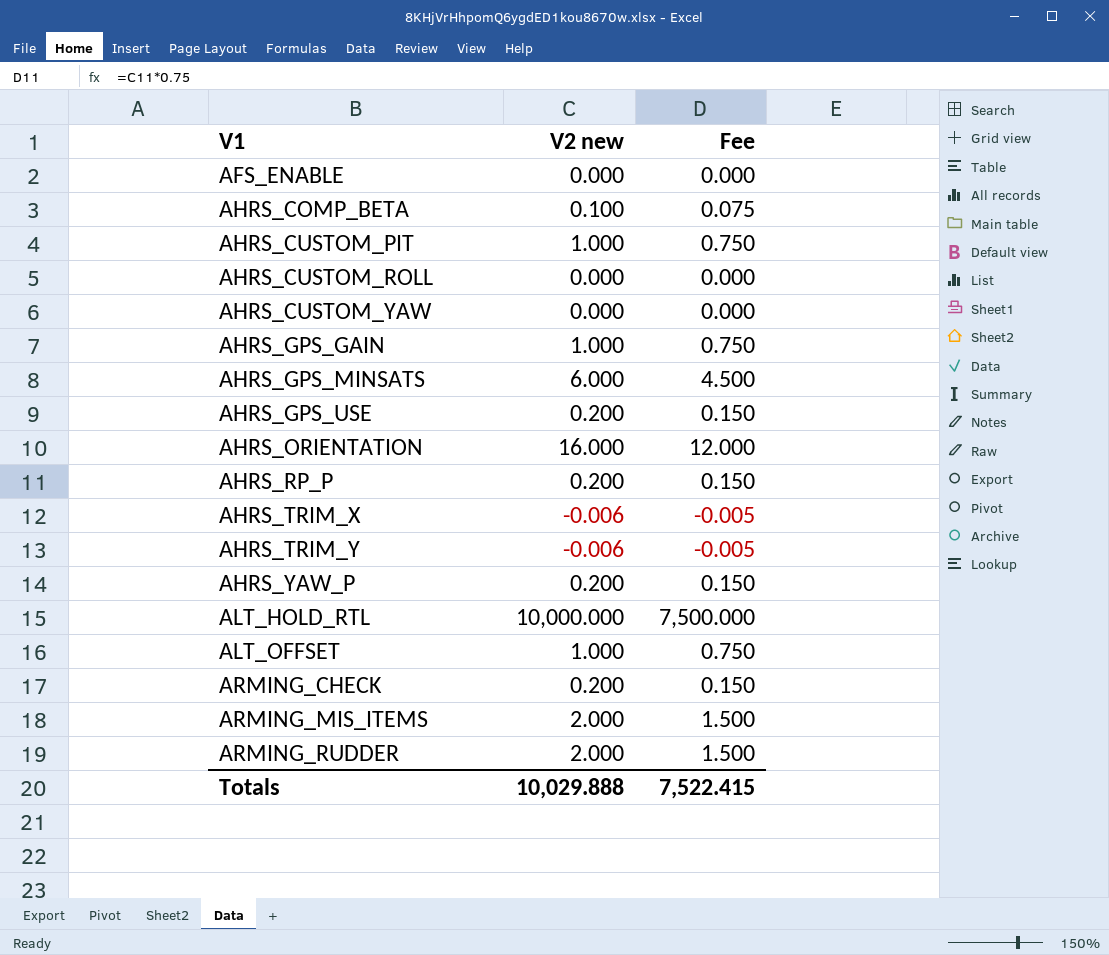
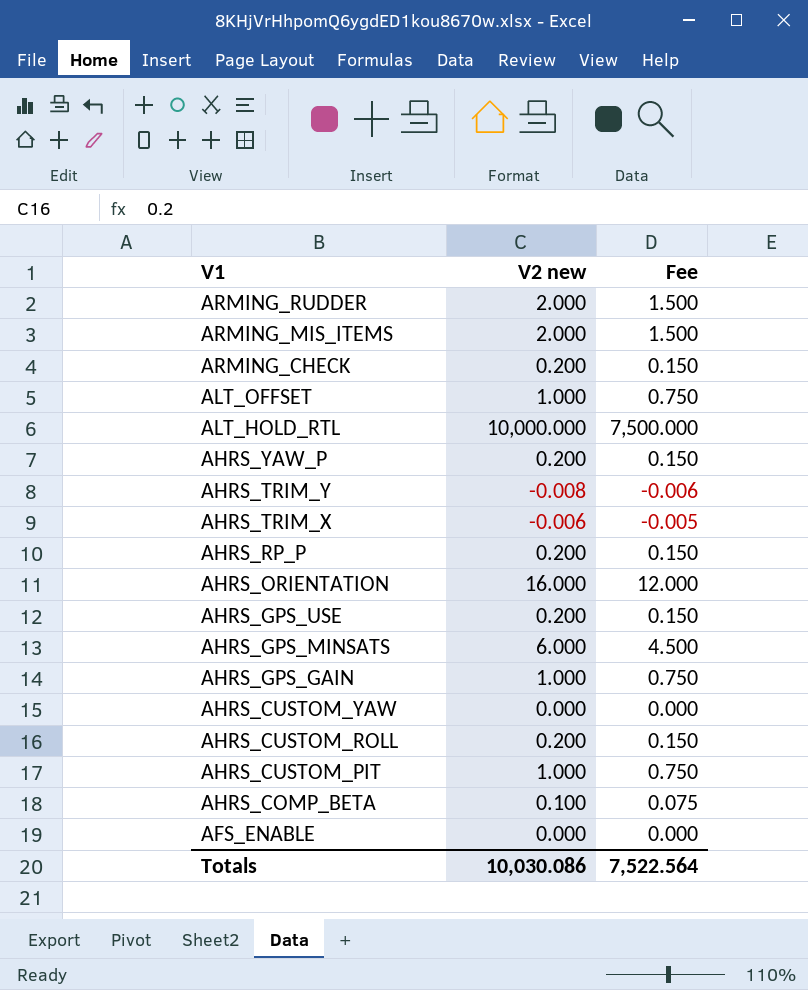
row order: V1 ascending -> V1 descending
AHRS_TRIM_Y | V2 new: -0.006 -> -0.008
AHRS_TRIM_Y | Fee: -0.005 -> -0.006
AHRS_CUSTOM_ROLL | V2 new: 0.000 -> 0.200
AHRS_CUSTOM_ROLL | Fee: 0.000 -> 0.150
Totals | V2 new: 10,029.888 -> 10,030.086
Totals | Fee: 7,522.415 -> 7,522.564

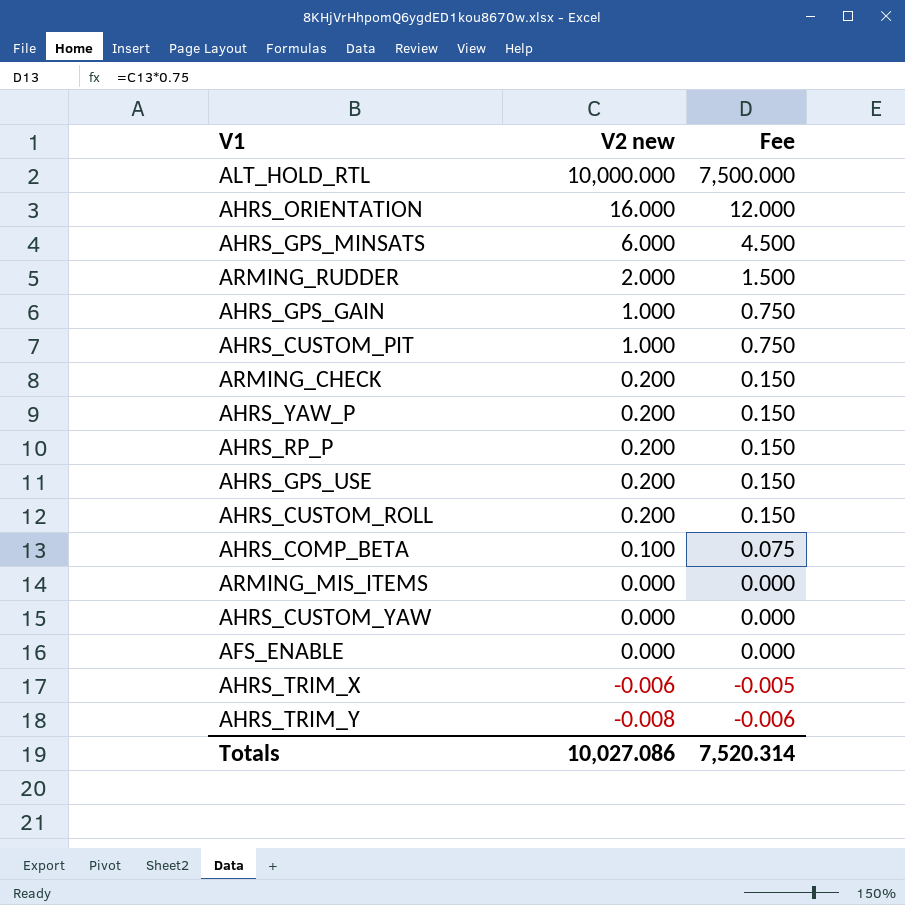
row order: V1 descending -> V2 new descending
row ALT_OFFSET: 1.000 | 0.750 -> none
ARMING_MIS_ITEMS | V2 new: 2.000 -> 0.000
ARMING_MIS_ITEMS | Fee: 1.500 -> 0.000
Totals | V2 new: 10,030.086 -> 10,027.086
Totals | Fee: 7,522.564 -> 7,520.314

